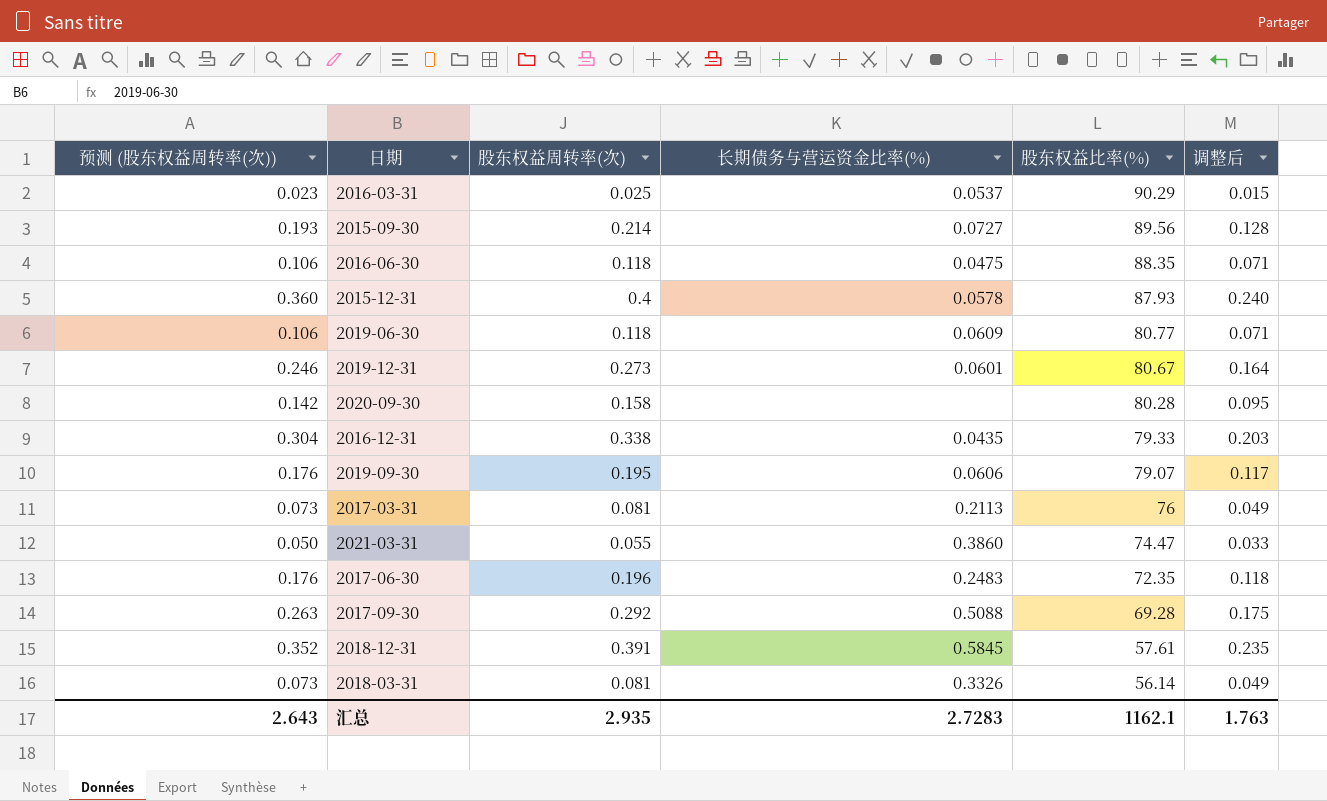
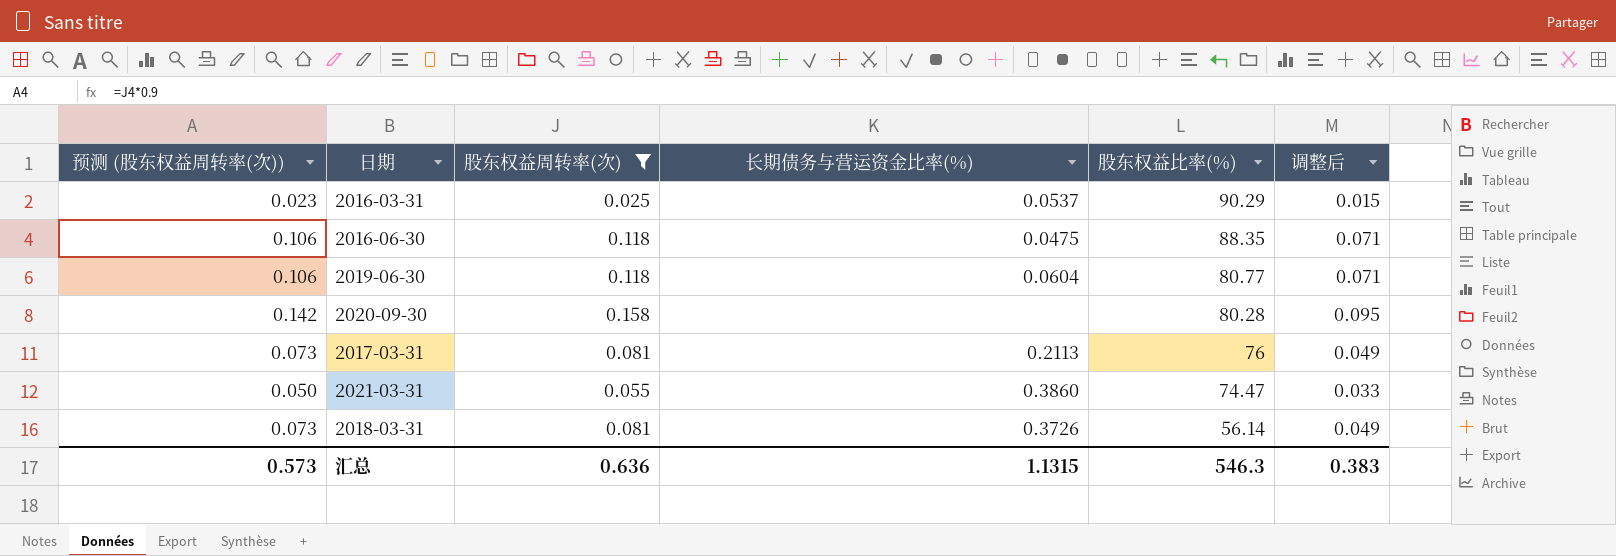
filter: none -> 股东权益周转率(次) <= 0.158
2019-06-30 | 长期债务与营运资金比率(%): 0.0609 -> 0.0604
2018-03-31 | 长期债务与营运资金比率(%): 0.3326 -> 0.3726
汇总 | 预测 (股东权益周转率(次)): 2.643 -> 0.573
汇总 | 股东权益周转率(次): 2.935 -> 0.636
汇总 | 长期债务与营运资金比率(%): 2.7283 -> 1.1315
汇总 | 股东权益比率(%): 1162.1 -> 546.3
汇总 | 调整后: 1.763 -> 0.383

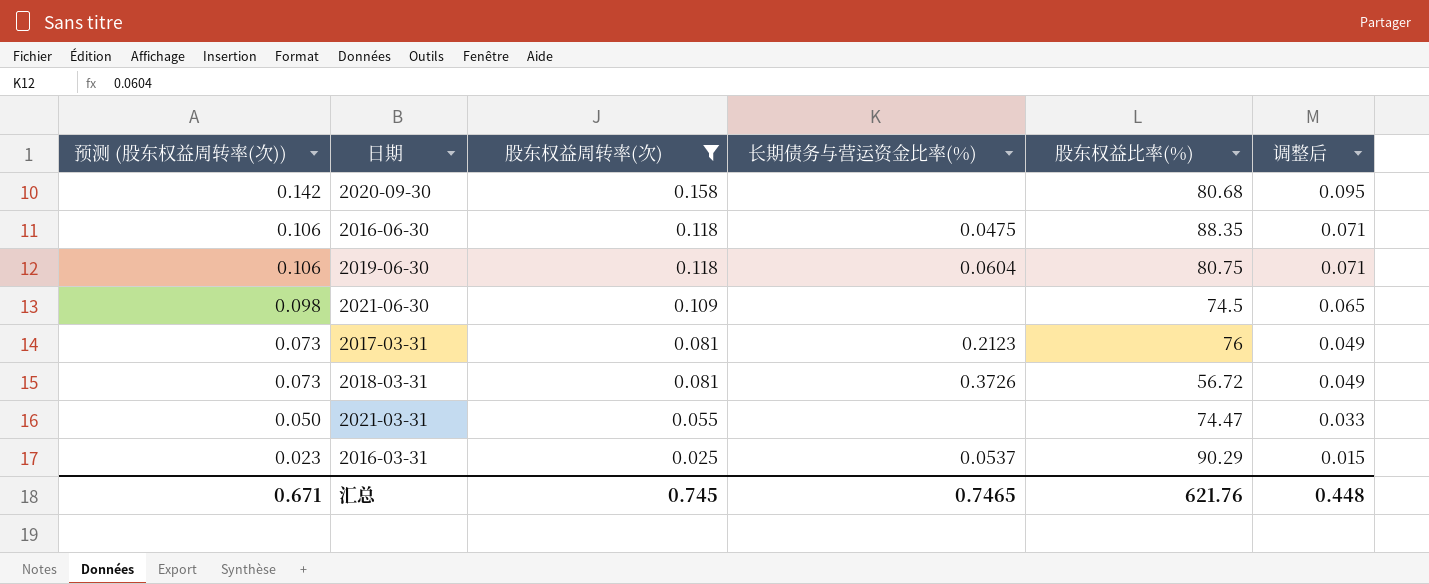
row order: 股东权益比率(%) descending -> 预测 (股东权益周转率(次)) descending
2020-09-30 | 股东权益比率(%): 80.28 -> 80.68
2019-06-30 | 股东权益比率(%): 80.77 -> 80.75
row 2021-06-30: none -> 0.098 | 0.109 | none | 74.5 | 0.065
2017-03-31 | 长期债务与营运资金比率(%): 0.2113 -> 0.2123
2018-03-31 | 股东权益比率(%): 56.14 -> 56.72
2021-03-31 | 长期债务与营运资金比率(%): 0.3860 -> none
汇总 | 预测 (股东权益周转率(次)): 0.573 -> 0.671
汇总 | 股东权益周转率(次): 0.636 -> 0.745
汇总 | 长期债务与营运资金比率(%): 1.1315 -> 0.7465
汇总 | 股东权益比率(%): 546.3 -> 621.76
汇总 | 调整后: 0.383 -> 0.448

